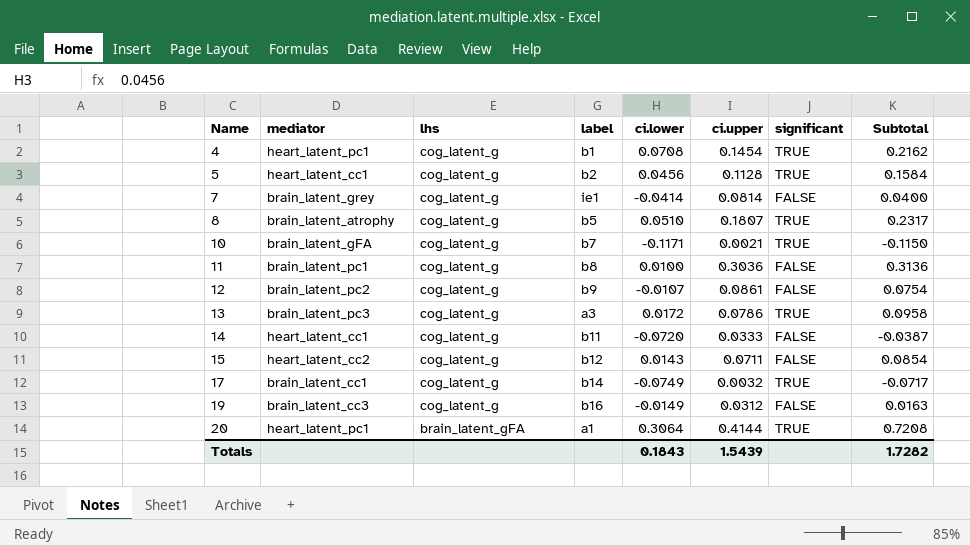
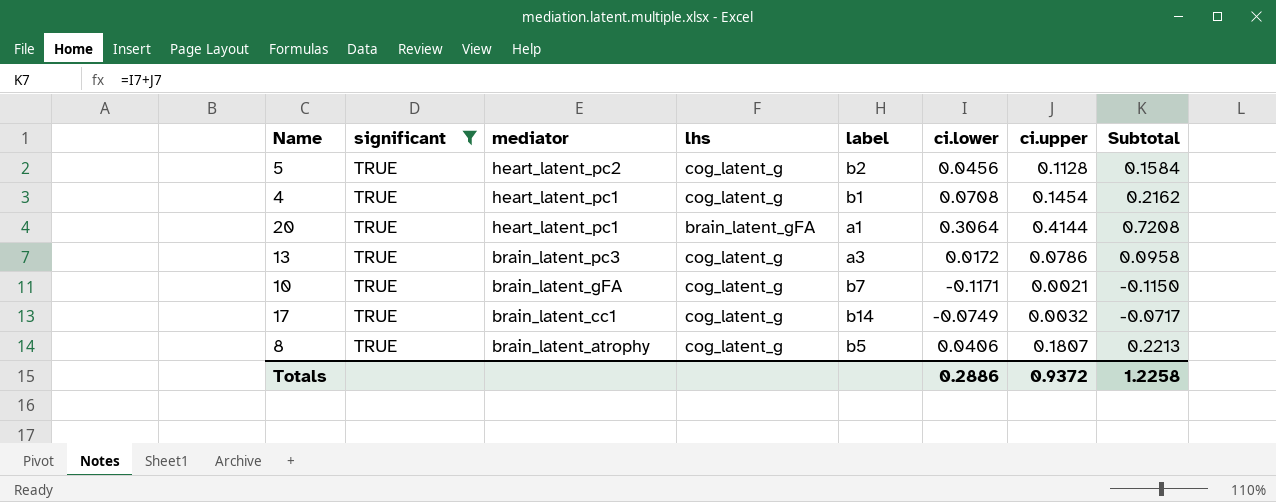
filter: none -> significant = TRUE
row order: Name ascending -> mediator descending
column significant | position: 7 -> 2
5 | mediator: heart_latent_cc1 -> heart_latent_pc2
8 | ci.lower: 0.0510 -> 0.0406
8 | Subtotal: 0.2317 -> 0.2213
Totals | ci.lower: 0.1843 -> 0.2886
Totals | ci.upper: 1.5439 -> 0.9372
Totals | Subtotal: 1.7282 -> 1.2258

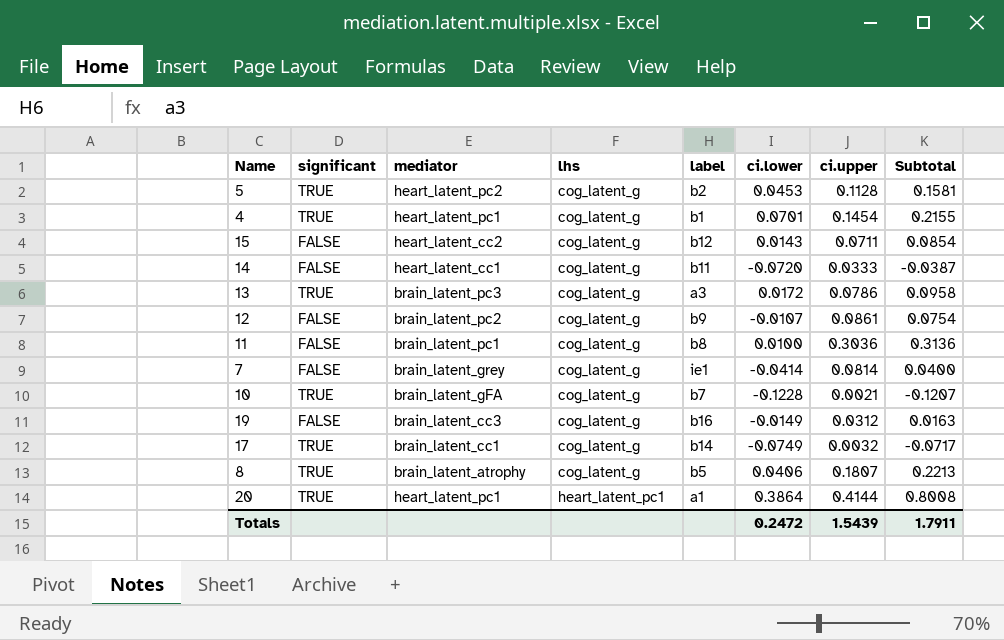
filter: significant = TRUE -> none
row order: mediator descending -> lhs ascending
5 | ci.lower: 0.0456 -> 0.0453
5 | Subtotal: 0.1584 -> 0.1581
4 | ci.lower: 0.0708 -> 0.0701
4 | Subtotal: 0.2162 -> 0.2155
10 | ci.lower: -0.1171 -> -0.1228
10 | Subtotal: -0.1150 -> -0.1207
20 | lhs: brain_latent_gFA -> heart_latent_pc1
20 | ci.lower: 0.3064 -> 0.3864
20 | Subtotal: 0.7208 -> 0.8008
Totals | ci.lower: 0.2886 -> 0.2472
Totals | ci.upper: 0.9372 -> 1.5439
Totals | Subtotal: 1.2258 -> 1.7911

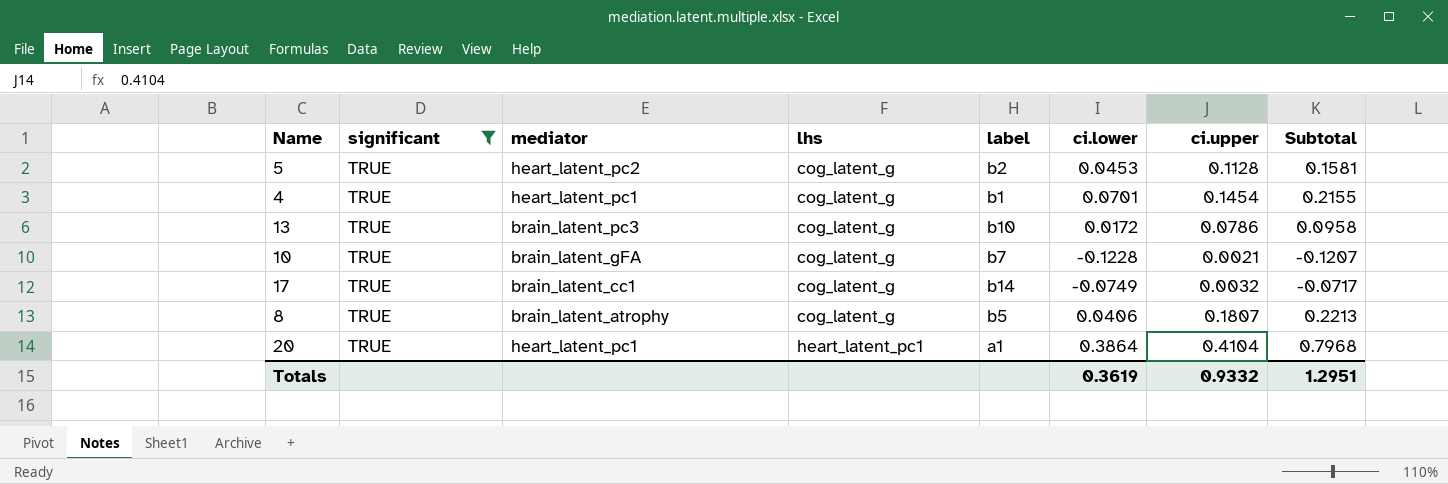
filter: none -> significant = TRUE
13 | label: a3 -> b10
20 | ci.upper: 0.4144 -> 0.4104
20 | Subtotal: 0.8008 -> 0.7968
Totals | ci.lower: 0.2472 -> 0.3619
Totals | ci.upper: 1.5439 -> 0.9332
Totals | Subtotal: 1.7911 -> 1.2951

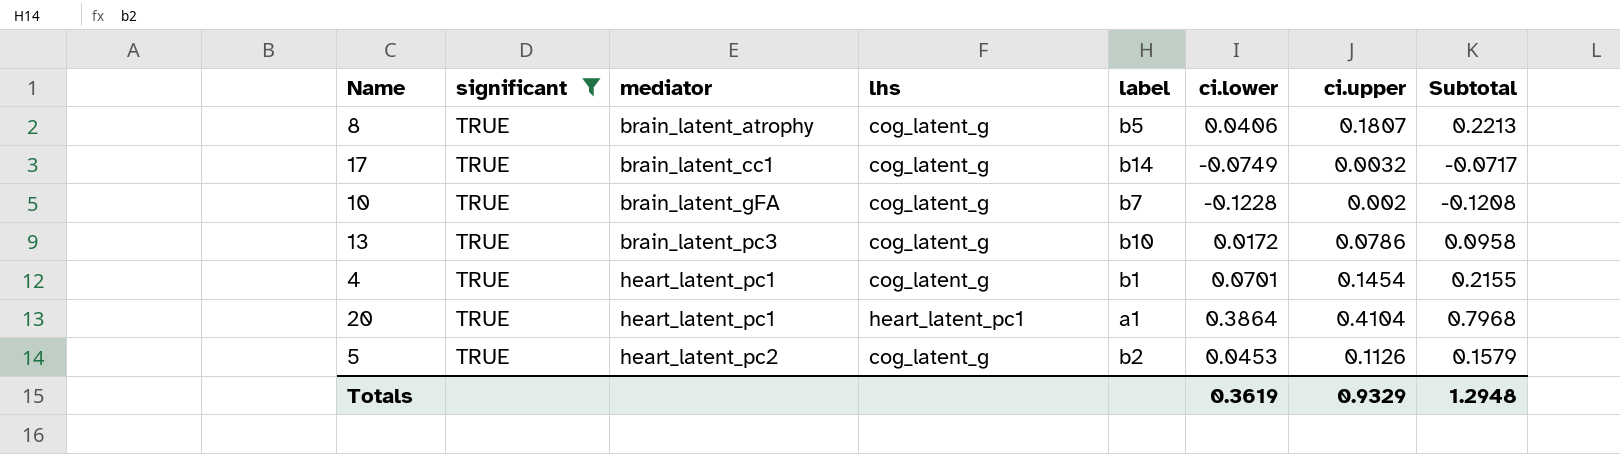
row order: lhs ascending -> mediator ascending
10 | ci.upper: 0.0021 -> 0.002
10 | Subtotal: -0.1207 -> -0.1208
5 | ci.upper: 0.1128 -> 0.1126
5 | Subtotal: 0.1581 -> 0.1579
Totals | ci.upper: 0.9332 -> 0.9329
Totals | Subtotal: 1.2951 -> 1.2948

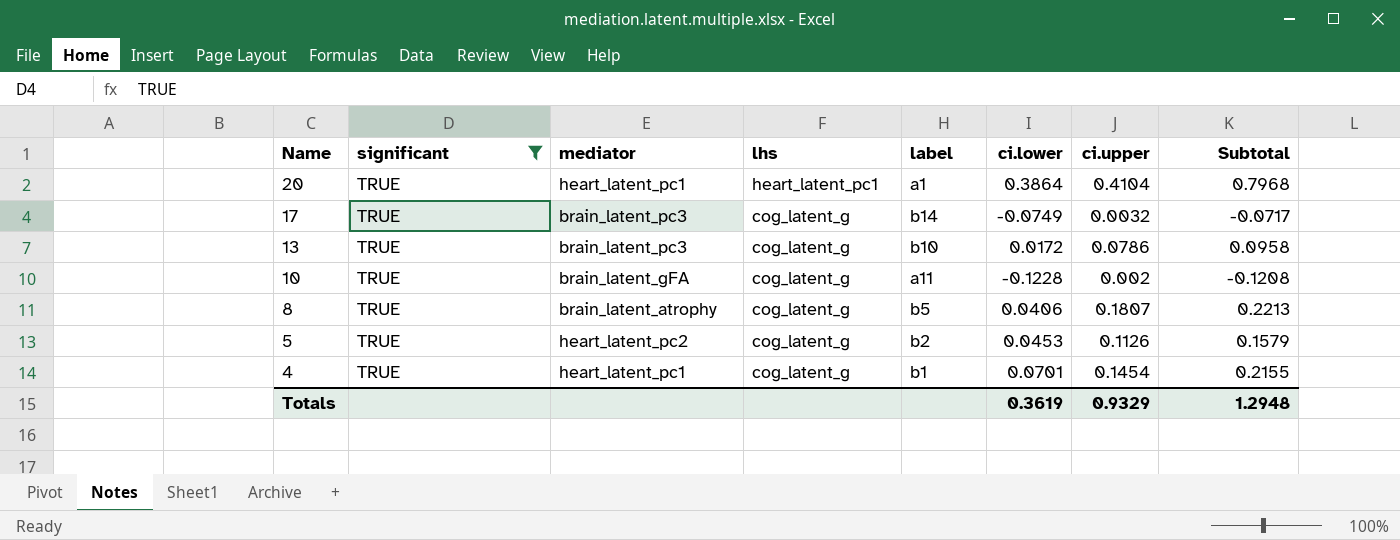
row order: mediator ascending -> Name descending
17 | mediator: brain_latent_cc1 -> brain_latent_pc3
10 | label: b7 -> a11

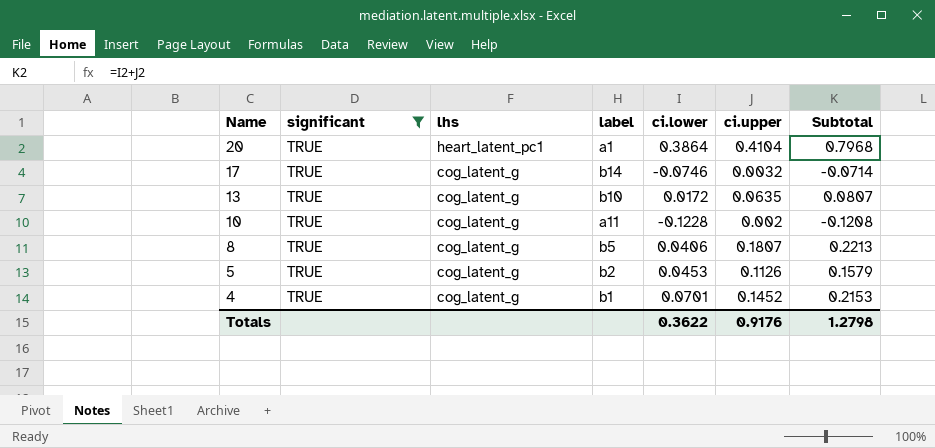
column mediator | position: 3 -> none
17 | ci.lower: -0.0749 -> -0.0746
17 | Subtotal: -0.0717 -> -0.0714
13 | ci.upper: 0.0786 -> 0.0635
13 | Subtotal: 0.0958 -> 0.0807
4 | ci.upper: 0.1454 -> 0.1452
4 | Subtotal: 0.2155 -> 0.2153
Totals | ci.lower: 0.3619 -> 0.3622
Totals | ci.upper: 0.9329 -> 0.9176
Totals | Subtotal: 1.2948 -> 1.2798

